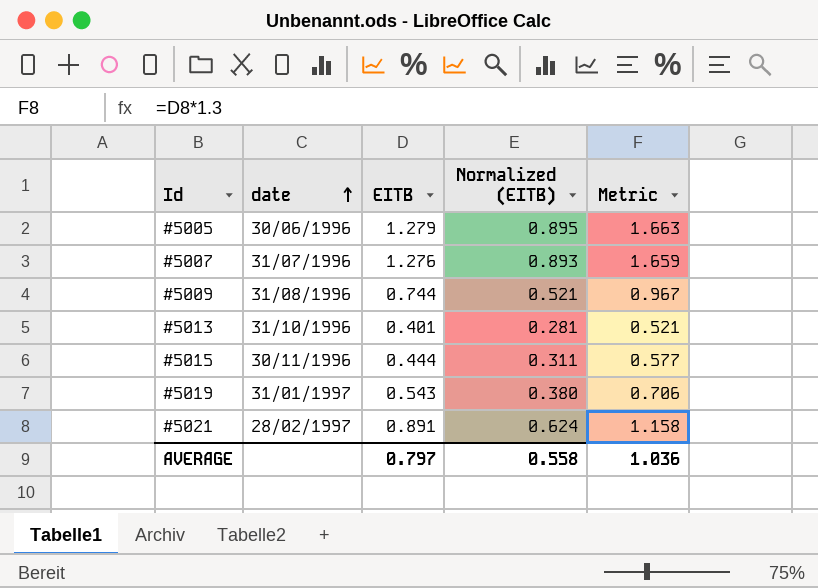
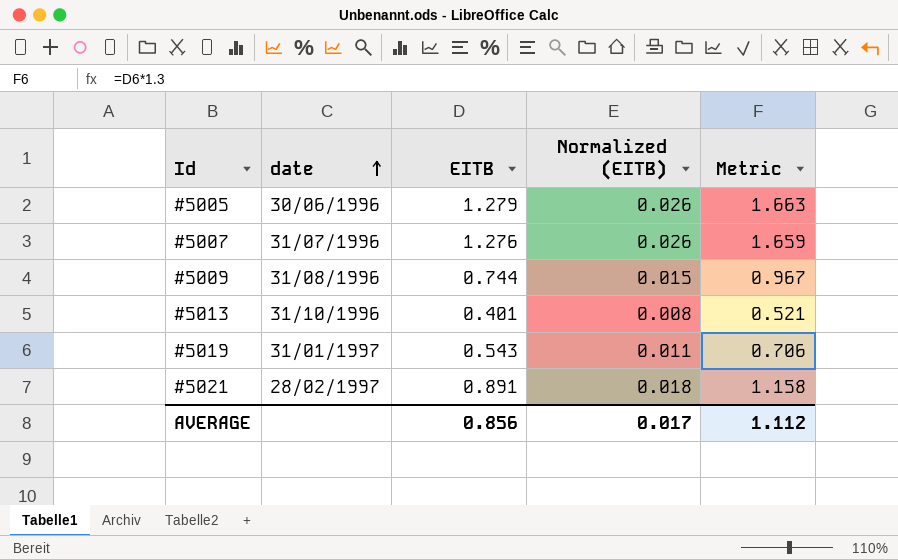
column Normalized (EITB) | formula: [EITB] * 0.7 -> [EITB] * 0.02
row #5015: 30/11/1996 | 0.444 | 0.311 | 0.577 -> none
AVERAGE | EITB: 0.797 -> 0.856
AVERAGE | Normalized (EITB): 0.558 -> 0.017
AVERAGE | Metric: 1.036 -> 1.112

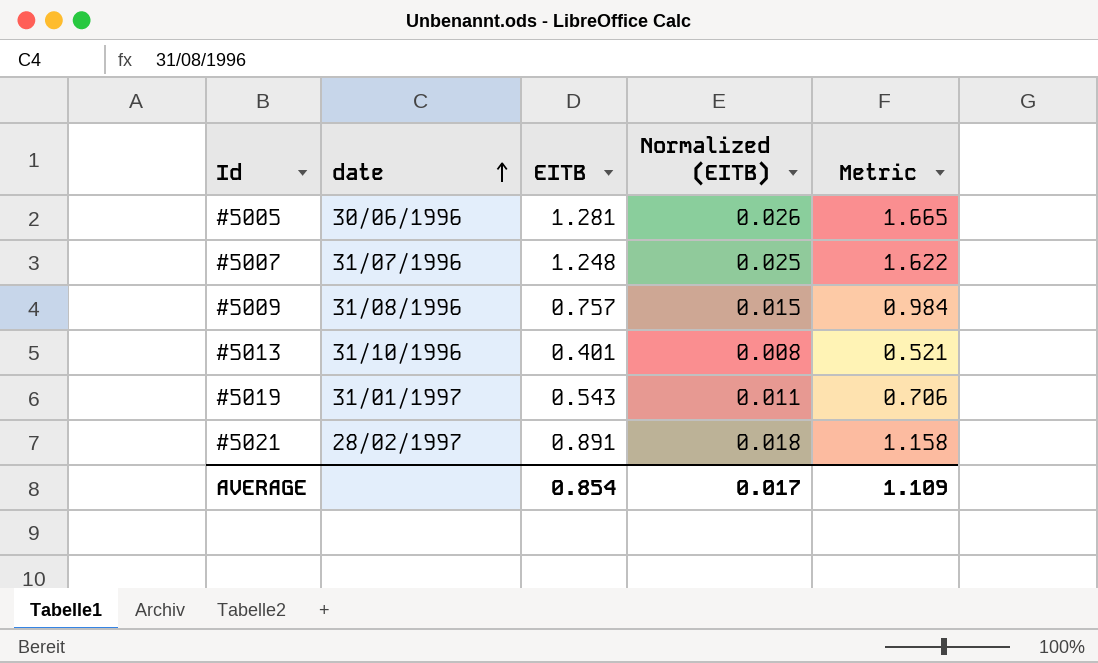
#5005 | EITB: 1.279 -> 1.281
#5005 | Metric: 1.663 -> 1.665
#5007 | EITB: 1.276 -> 1.248
#5007 | Normalized (EITB): 0.026 -> 0.025
#5007 | Metric: 1.659 -> 1.622
#5009 | EITB: 0.744 -> 0.757
#5009 | Metric: 0.967 -> 0.984
AVERAGE | EITB: 0.856 -> 0.854
AVERAGE | Metric: 1.112 -> 1.109

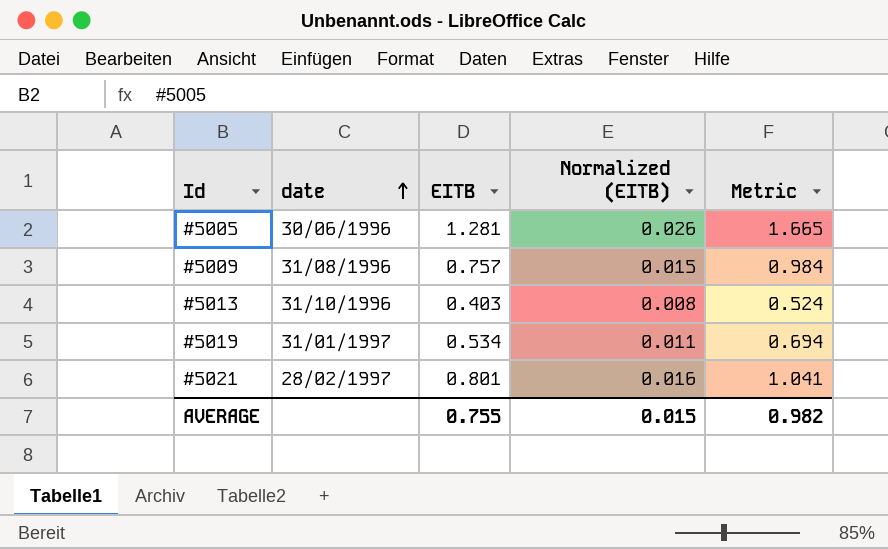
row #5007: 31/07/1996 | 1.248 | 0.025 | 1.622 -> none
#5013 | EITB: 0.401 -> 0.403
#5013 | Metric: 0.521 -> 0.524
#5019 | EITB: 0.543 -> 0.534
#5019 | Metric: 0.706 -> 0.694
#5021 | EITB: 0.891 -> 0.801
#5021 | Normalized (EITB): 0.018 -> 0.016
#5021 | Metric: 1.158 -> 1.041
AVERAGE | EITB: 0.854 -> 0.755
AVERAGE | Normalized (EITB): 0.017 -> 0.015
AVERAGE | Metric: 1.109 -> 0.982

